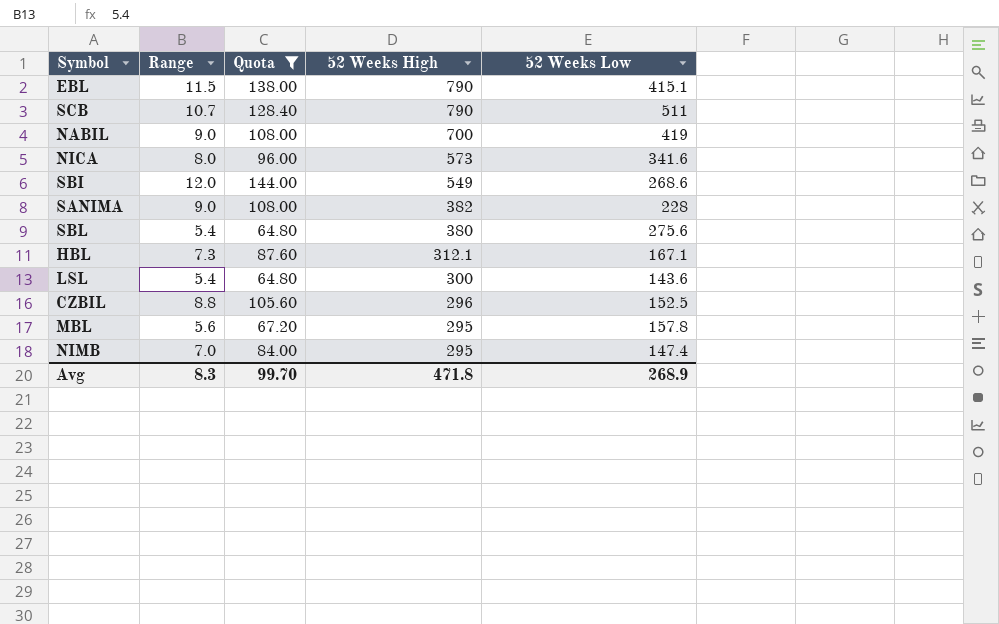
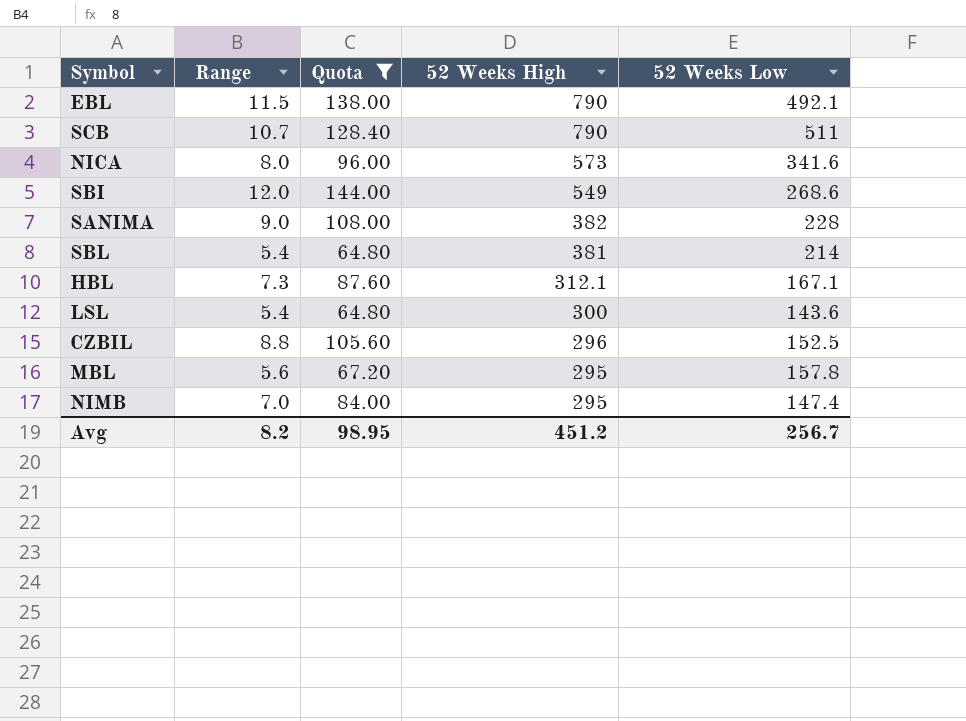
row NABIL: 9.0 | 108.00 | 700 | 419 -> none
EBL | 52 Weeks Low: 415.1 -> 492.1
SBL | 52 Weeks High: 380 -> 381
SBL | 52 Weeks Low: 275.6 -> 214
Avg | Range: 8.3 -> 8.2
Avg | Quota: 99.70 -> 98.95
Avg | 52 Weeks High: 471.8 -> 451.2
Avg | 52 Weeks Low: 268.9 -> 256.7

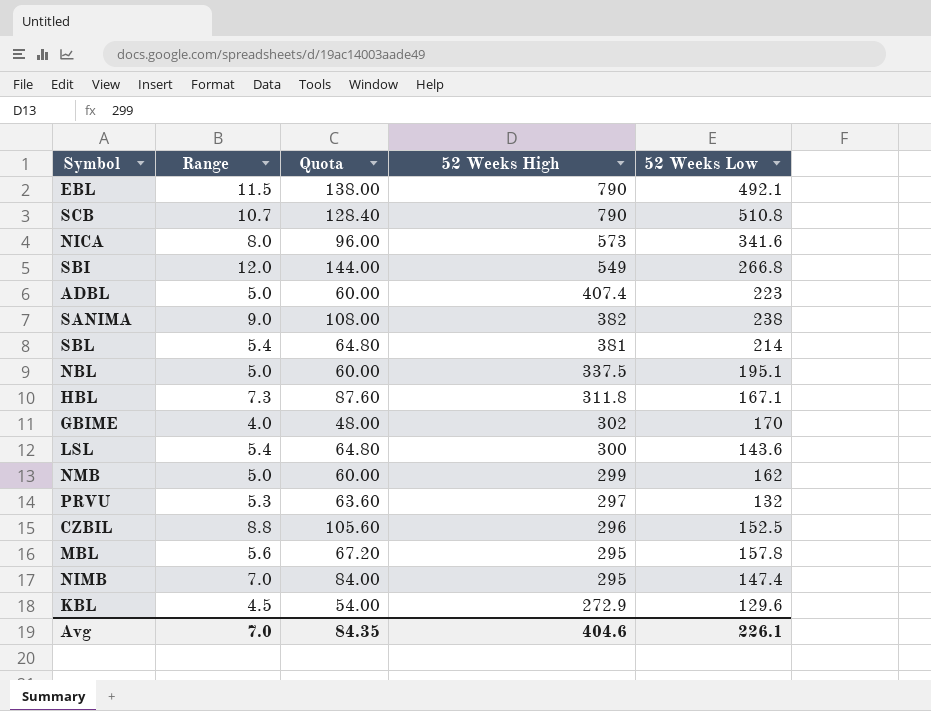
filter: Quota >= 64.80 -> none
SCB | 52 Weeks Low: 511 -> 510.8
SBI | 52 Weeks Low: 268.6 -> 266.8
SANIMA | 52 Weeks Low: 228 -> 238
HBL | 52 Weeks High: 312.1 -> 311.8
Avg | Range: 8.2 -> 7.0
Avg | Quota: 98.95 -> 84.35
Avg | 52 Weeks High: 451.2 -> 404.6
Avg | 52 Weeks Low: 256.7 -> 226.1

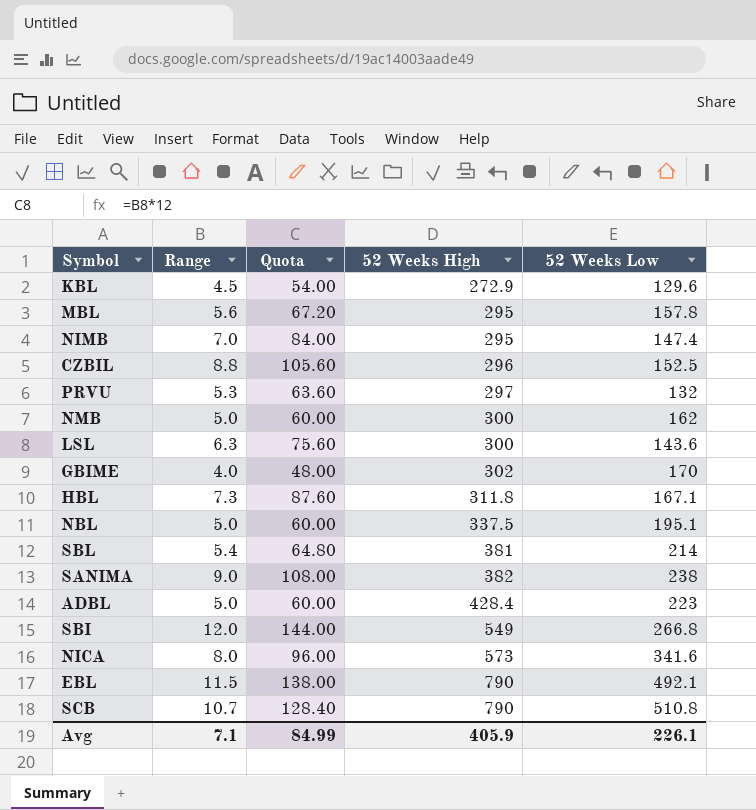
row order: 52 Weeks High descending -> 52 Weeks High ascending
NMB | 52 Weeks High: 299 -> 300
LSL | Range: 5.4 -> 6.3
LSL | Quota: 64.80 -> 75.60
ADBL | 52 Weeks High: 407.4 -> 428.4
Avg | Range: 7.0 -> 7.1
Avg | Quota: 84.35 -> 84.99
Avg | 52 Weeks High: 404.6 -> 405.9

